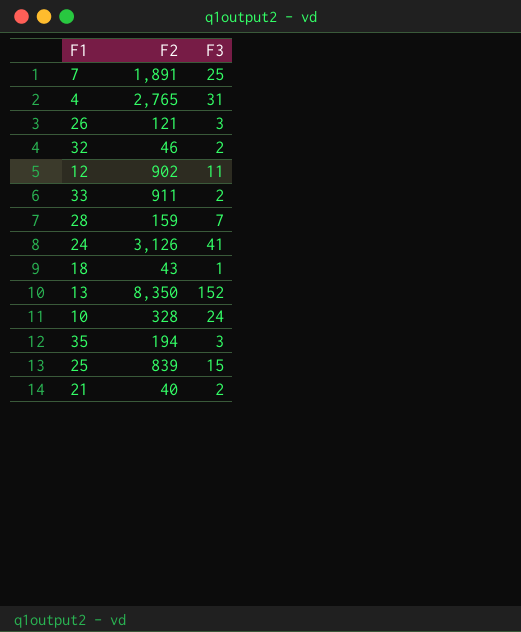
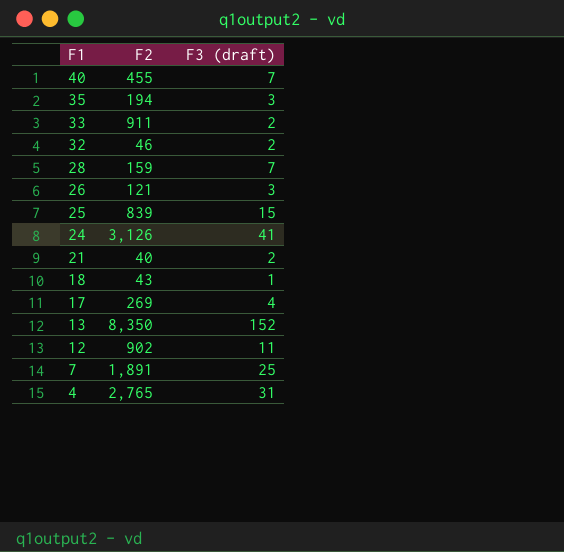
row order: none -> F1 descending
column name: F3 -> F3 (draft)
row 10: 328 | 24 -> none
row 40: none -> 455 | 7
row 17: none -> 269 | 4

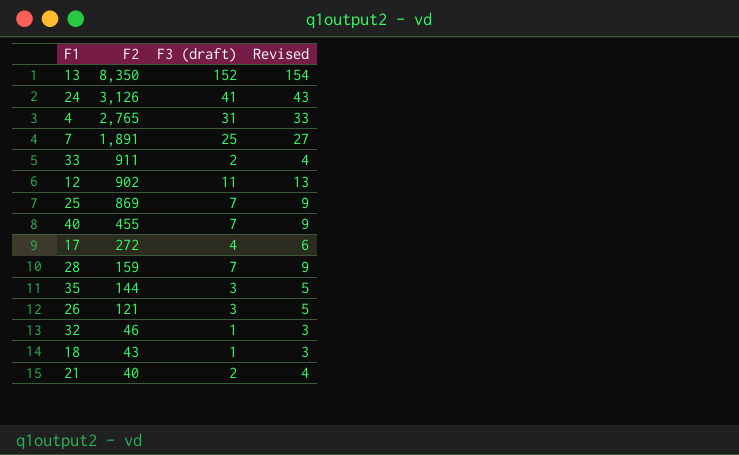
row order: F1 descending -> F2 descending
column Revised | formula: none -> [F3 (draft)] + 2
25 | F2: 839 -> 869
25 | F3 (draft): 15 -> 7
17 | F2: 269 -> 272
35 | F2: 194 -> 144
32 | F3 (draft): 2 -> 1

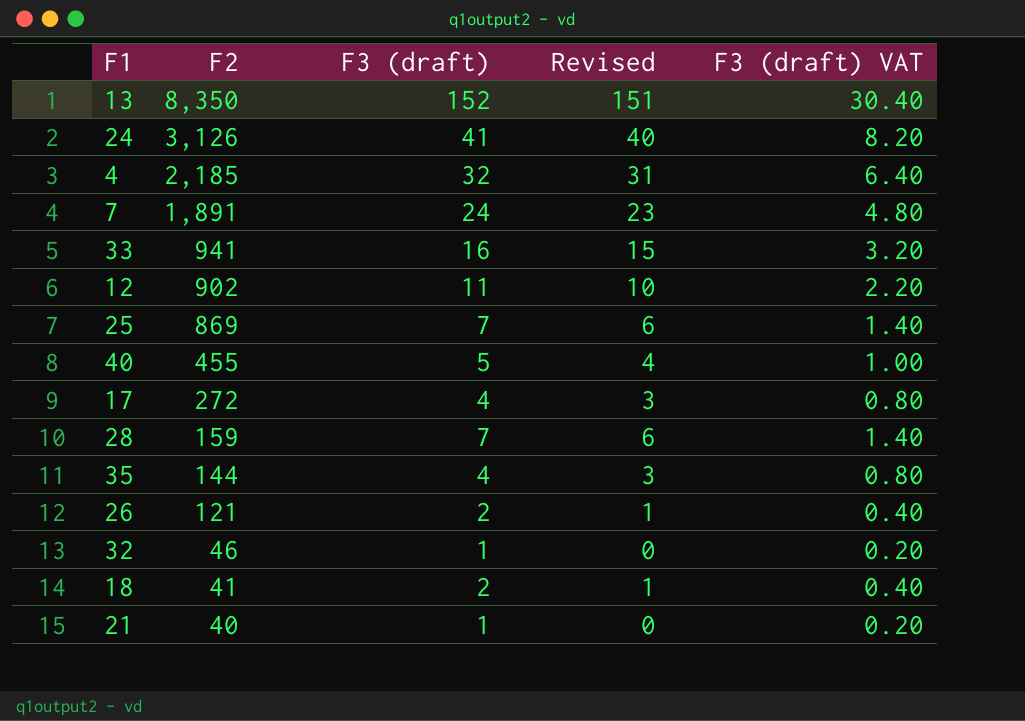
column Revised | formula: [F3 (draft)] + 2 -> [F3 (draft)] - 1
column F3 (draft) VAT | formula: none -> [F3 (draft)] * 0.2
4 | F2: 2,765 -> 2,185
4 | F3 (draft): 31 -> 32
7 | F3 (draft): 25 -> 24
33 | F2: 911 -> 941
33 | F3 (draft): 2 -> 16
40 | F3 (draft): 7 -> 5
35 | F3 (draft): 3 -> 4
26 | F3 (draft): 3 -> 2
18 | F2: 43 -> 41
18 | F3 (draft): 1 -> 2
21 | F3 (draft): 2 -> 1

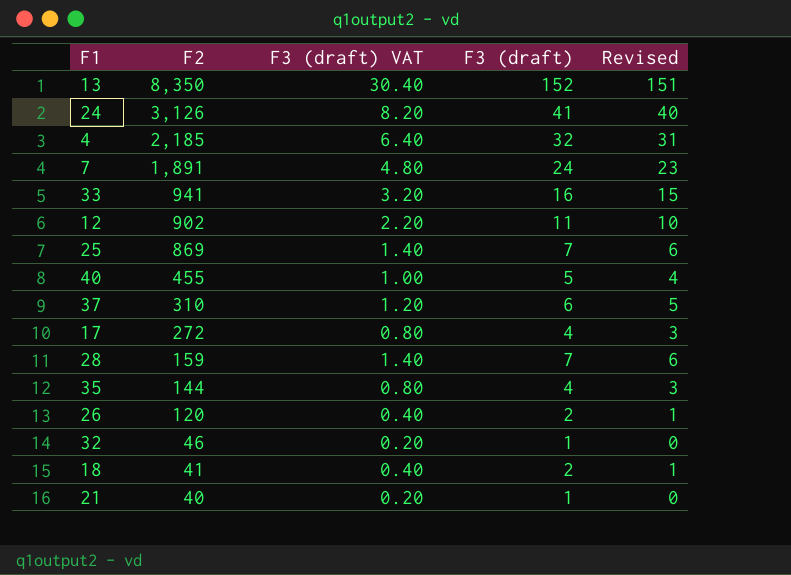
column F3 (draft) VAT | position: 5 -> 3
row 37: none -> 310 | 1.20 | 6 | 5
26 | F2: 121 -> 120

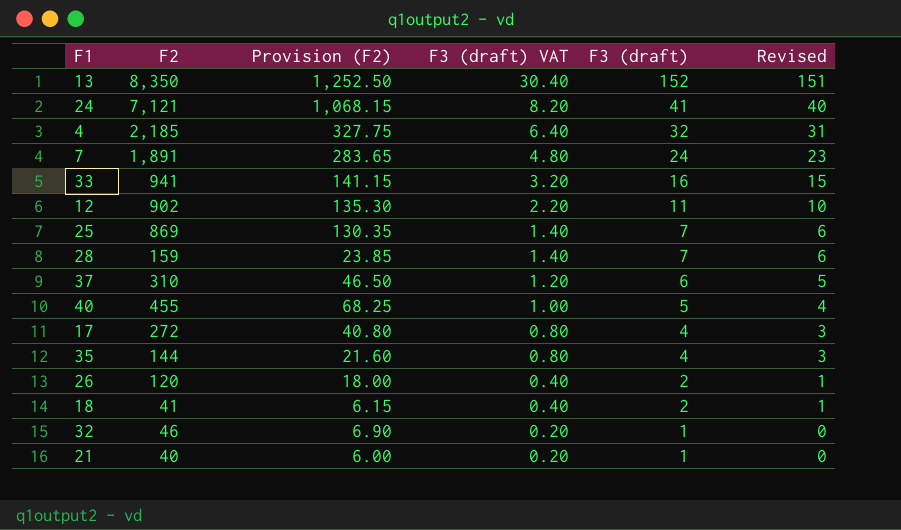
row order: F2 descending -> F3 (draft) VAT descending
column Provision (F2) | formula: none -> [F2] * 0.15
24 | F2: 3,126 -> 7,121

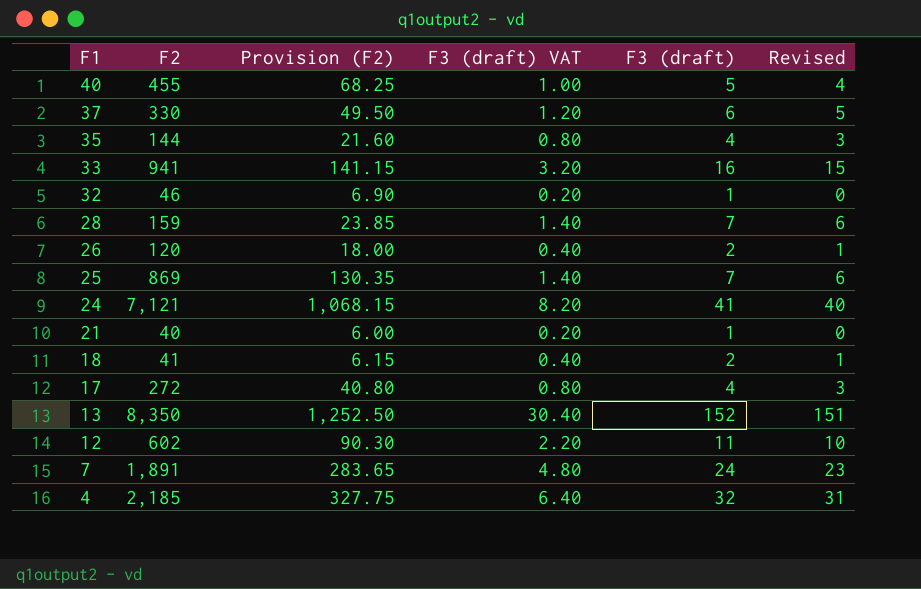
row order: F3 (draft) VAT descending -> F1 descending
37 | F2: 310 -> 330
37 | Provision (F2): 46.50 -> 49.50
12 | F2: 902 -> 602
12 | Provision (F2): 135.30 -> 90.30

